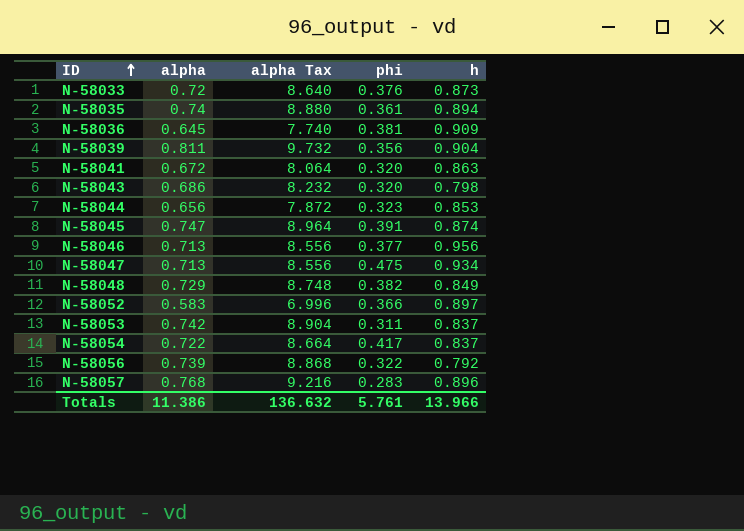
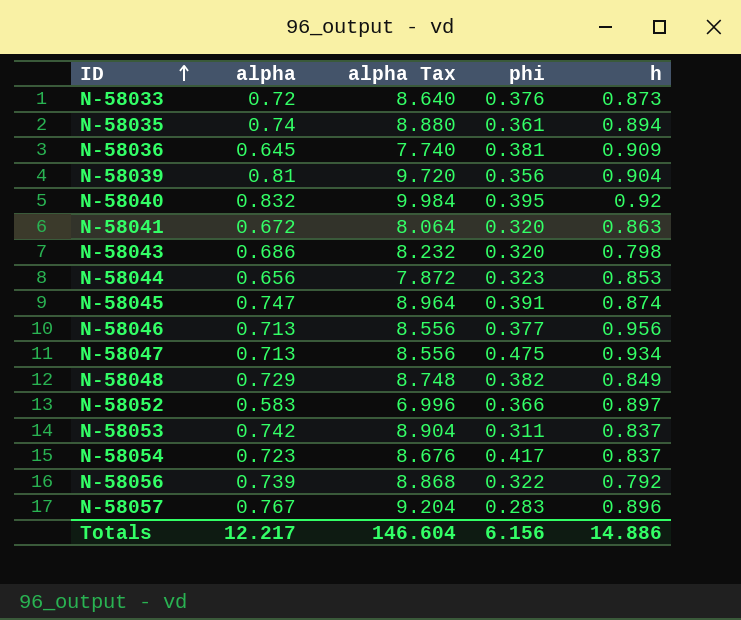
N-58039 | alpha: 0.811 -> 0.81
N-58039 | alpha Tax: 9.732 -> 9.720
row N-58040: none -> 0.832 | 9.984 | 0.395 | 0.92
N-58054 | alpha: 0.722 -> 0.723
N-58054 | alpha Tax: 8.664 -> 8.676
N-58057 | alpha: 0.768 -> 0.767
N-58057 | alpha Tax: 9.216 -> 9.204
Totals | alpha: 11.386 -> 12.217
Totals | alpha Tax: 136.632 -> 146.604
Totals | phi: 5.761 -> 6.156
Totals | h: 13.966 -> 14.886

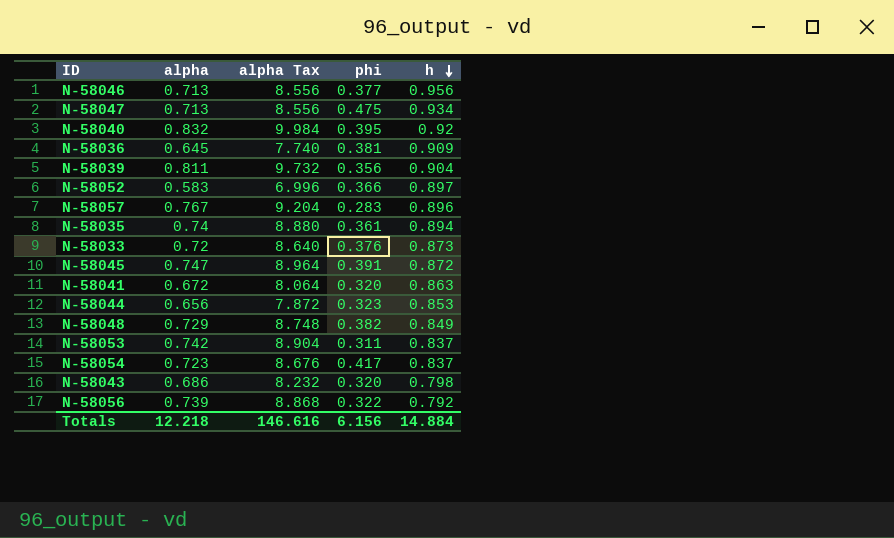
row order: ID ascending -> h descending
N-58039 | alpha: 0.81 -> 0.811
N-58039 | alpha Tax: 9.720 -> 9.732
N-58045 | h: 0.874 -> 0.872
Totals | alpha: 12.217 -> 12.218
Totals | alpha Tax: 146.604 -> 146.616
Totals | h: 14.886 -> 14.884

